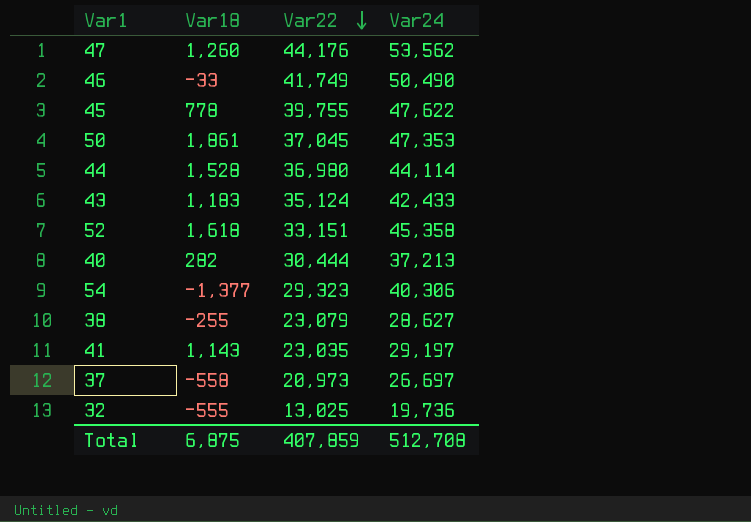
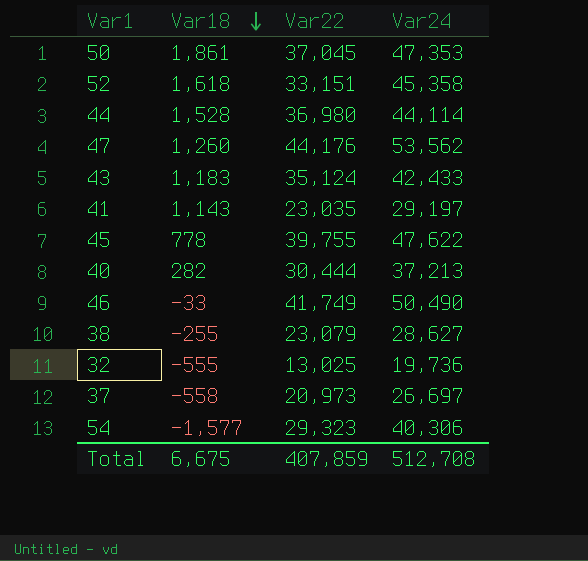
row order: Var22 descending -> Var18 descending
54 | Var18: -1,377 -> -1,577
Total | Var18: 6,875 -> 6,675

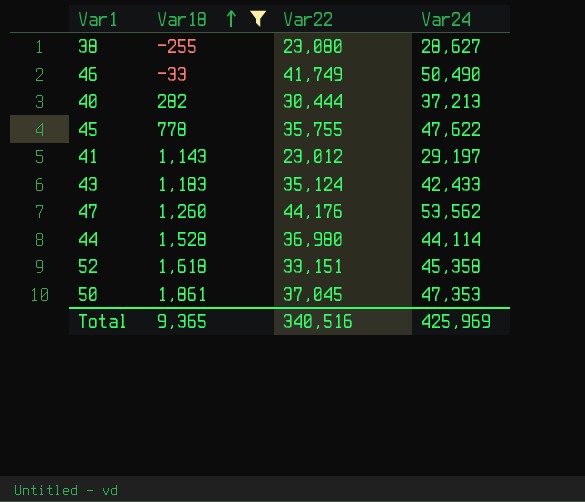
filter: none -> Var18 >= -255
row order: Var18 descending -> Var18 ascending
38 | Var22: 23,079 -> 23,080
45 | Var22: 39,755 -> 35,755
41 | Var22: 23,035 -> 23,012
Total | Var18: 6,675 -> 9,365
Total | Var22: 407,859 -> 340,516
Total | Var24: 512,708 -> 425,969

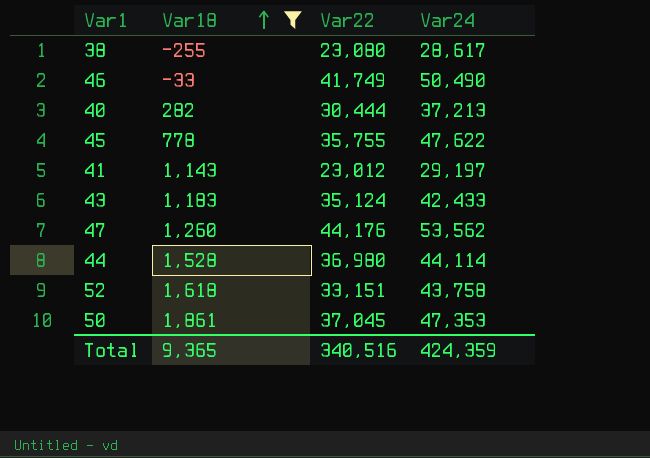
38 | Var24: 28,627 -> 28,617
52 | Var24: 45,358 -> 43,758
Total | Var24: 425,969 -> 424,359

